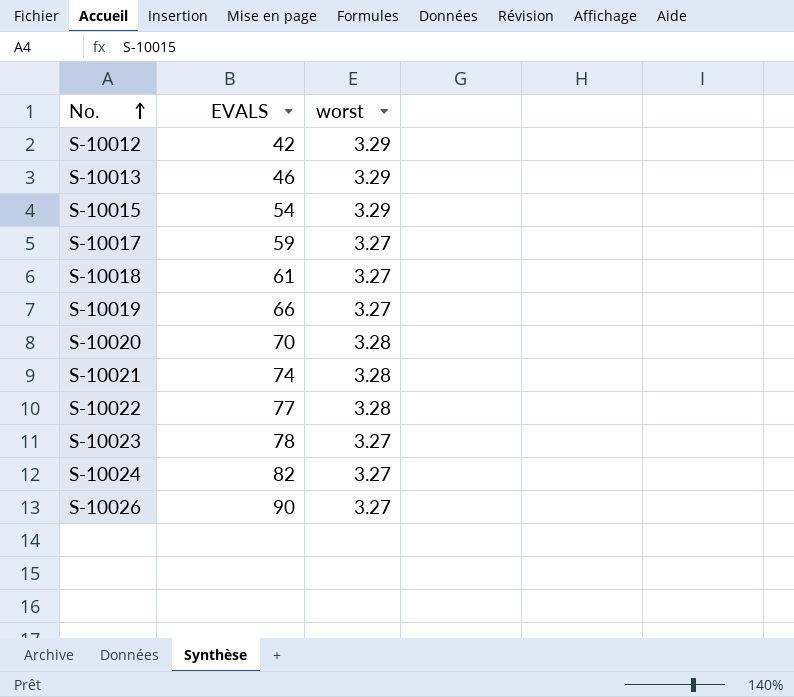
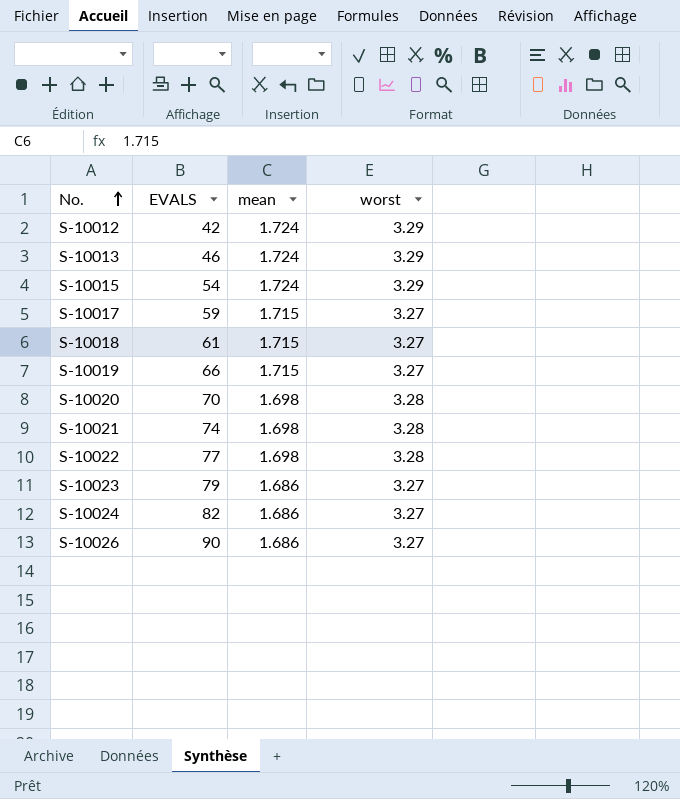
column mean | position: none -> 3
S-10023 | EVALS: 78 -> 79

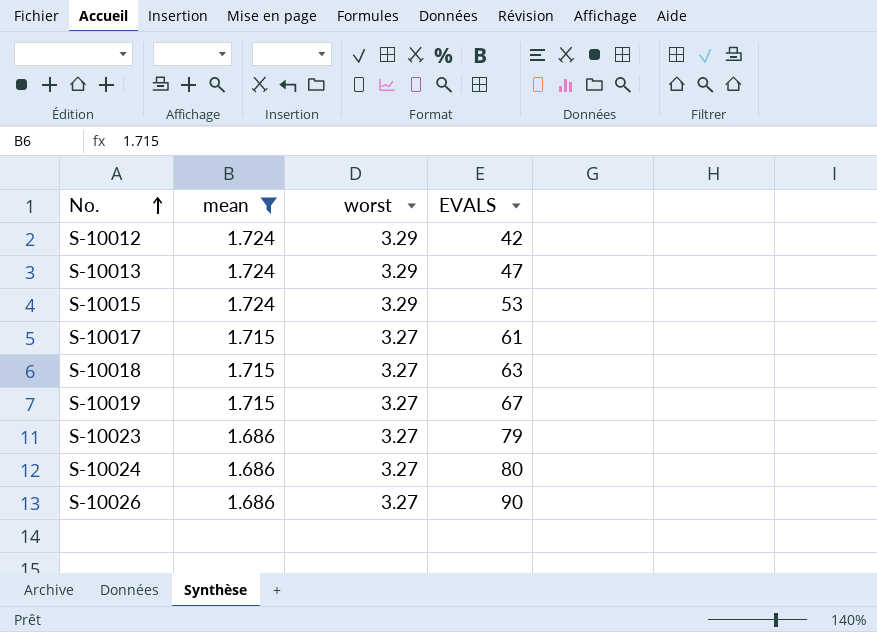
filter: none -> mean != 1.698
column EVALS | position: 2 -> 4
S-10013 | EVALS: 46 -> 47
S-10015 | EVALS: 54 -> 53
S-10017 | EVALS: 59 -> 61
S-10018 | EVALS: 61 -> 63
S-10019 | EVALS: 66 -> 67
S-10024 | EVALS: 82 -> 80

